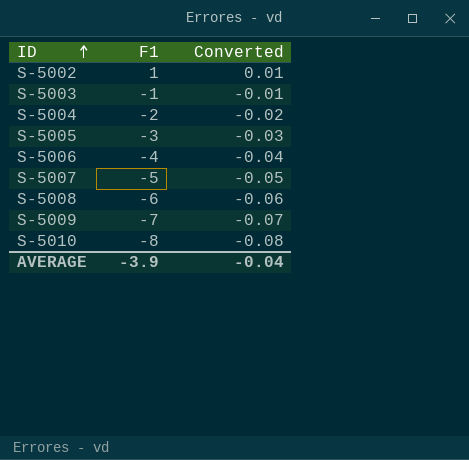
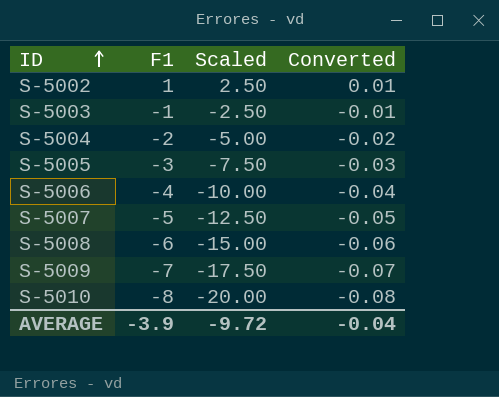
column Scaled | formula: none -> [F1] * 2.5

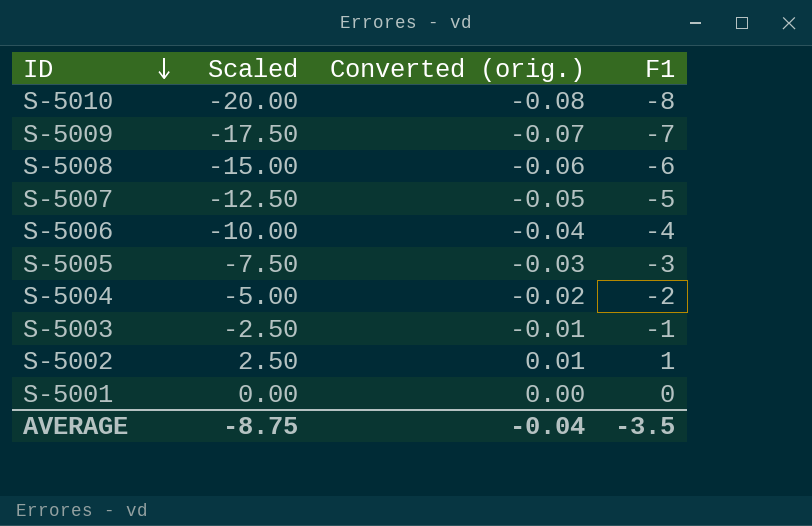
row order: ID ascending -> ID descending
column name: Converted -> Converted (orig.)
column F1 | position: 2 -> 4
row S-5001: none -> 0.00 | 0.00 | 0
AVERAGE | Scaled: -9.72 -> -8.75
AVERAGE | F1: -3.9 -> -3.5

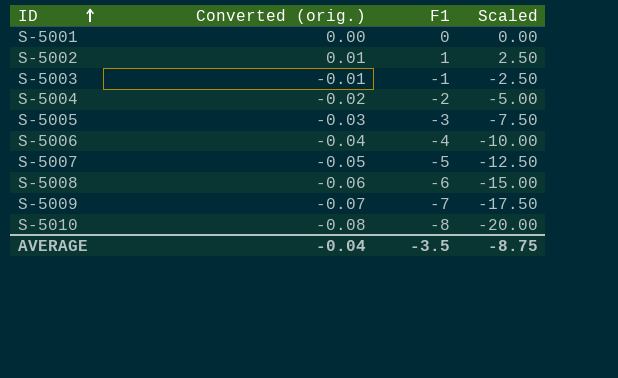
row order: ID descending -> ID ascending
column Scaled | position: 2 -> 4

